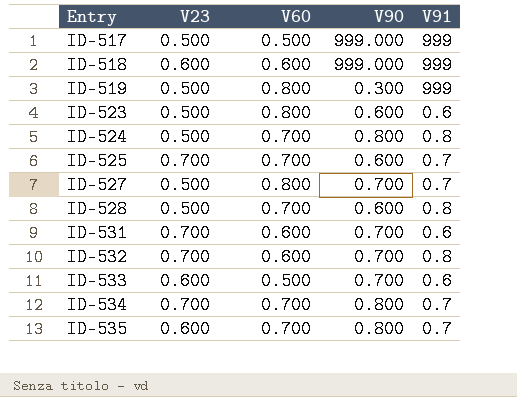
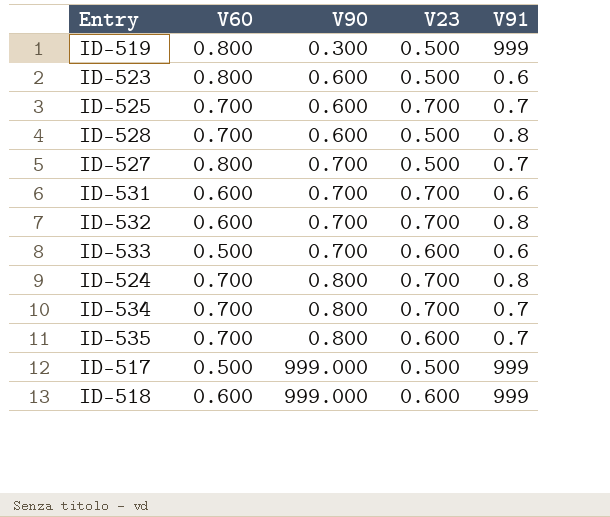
row order: Entry ascending -> V90 ascending
column V23 | position: 2 -> 4
ID-524 | V23: 0.500 -> 0.700

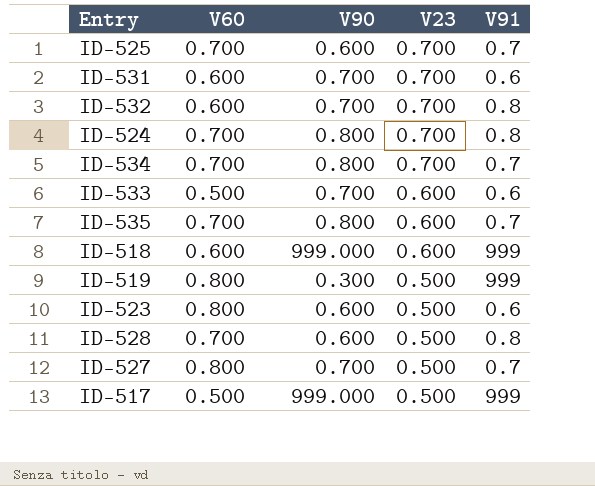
row order: V90 ascending -> V23 descending

